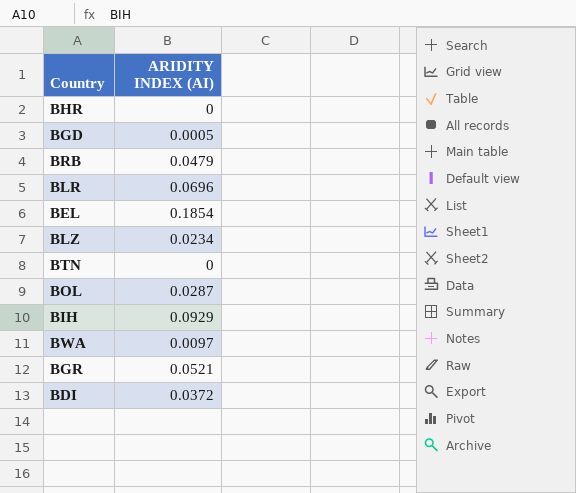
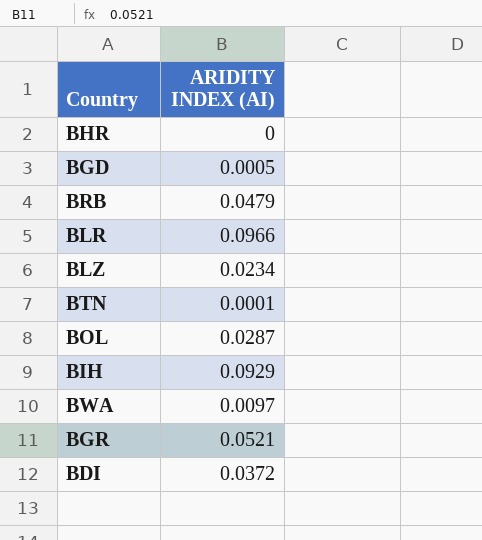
row BEL: 0.1854 -> none
BLR | ARIDITY INDEX (AI): 0.0696 -> 0.0966
BTN | ARIDITY INDEX (AI): 0 -> 0.0001

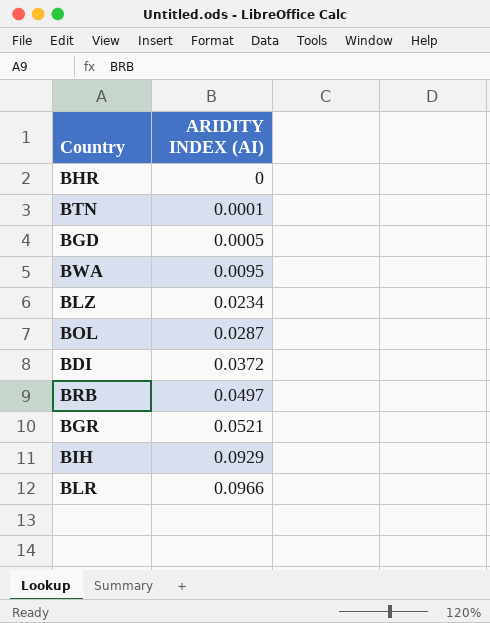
row order: none -> ARIDITY INDEX (AI) ascending
BWA | ARIDITY INDEX (AI): 0.0097 -> 0.0095
BRB | ARIDITY INDEX (AI): 0.0479 -> 0.0497

